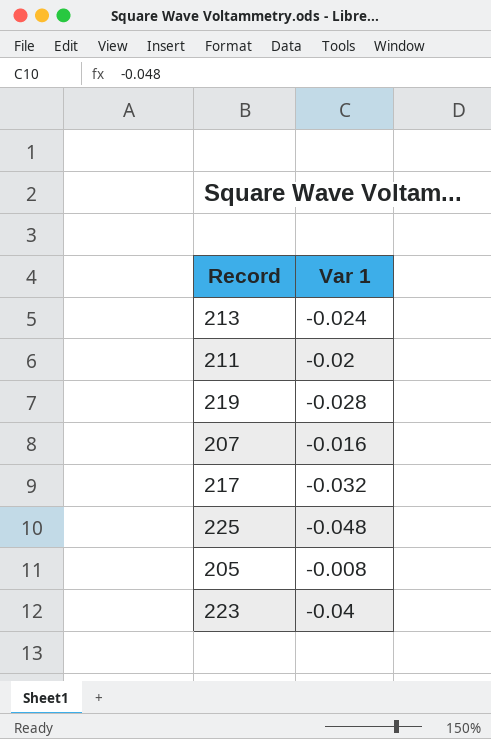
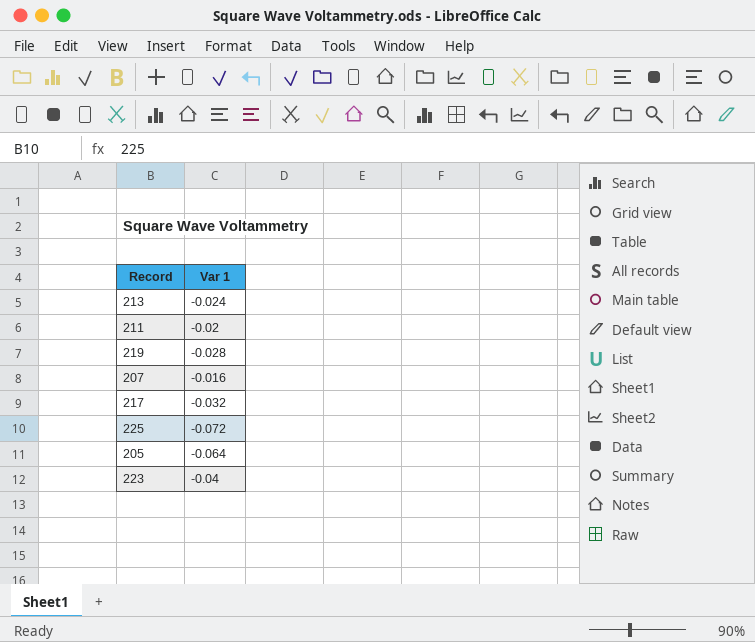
225 | Var 1: -0.048 -> -0.072
205 | Var 1: -0.008 -> -0.064

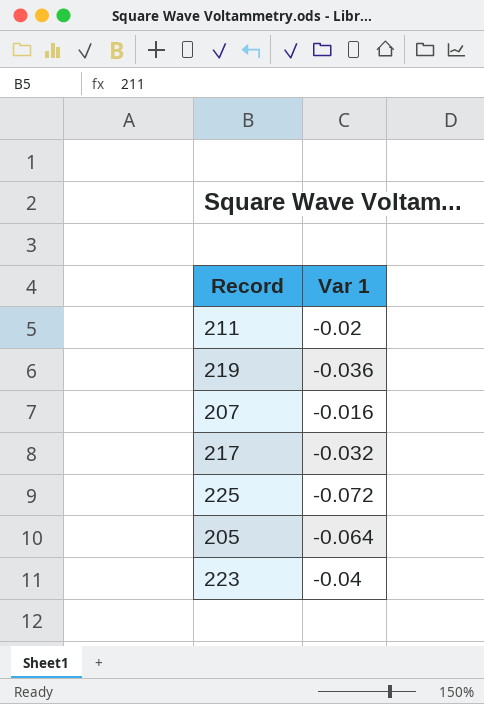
row 213: -0.024 -> none
219 | Var 1: -0.028 -> -0.036

